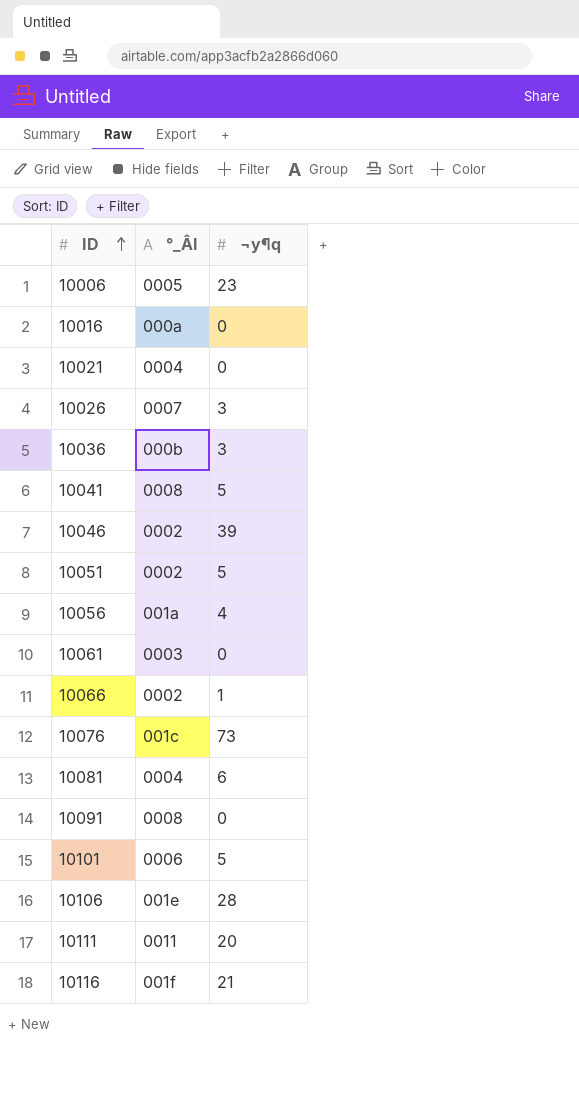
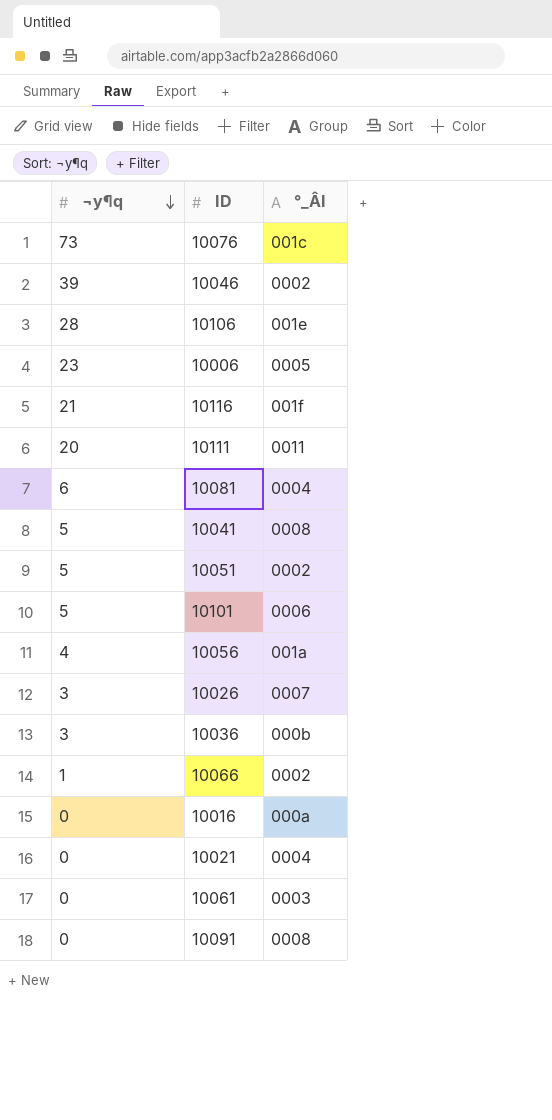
row order: ID ascending -> ¬y¶q descending
column ¬y¶q | position: 3 -> 1

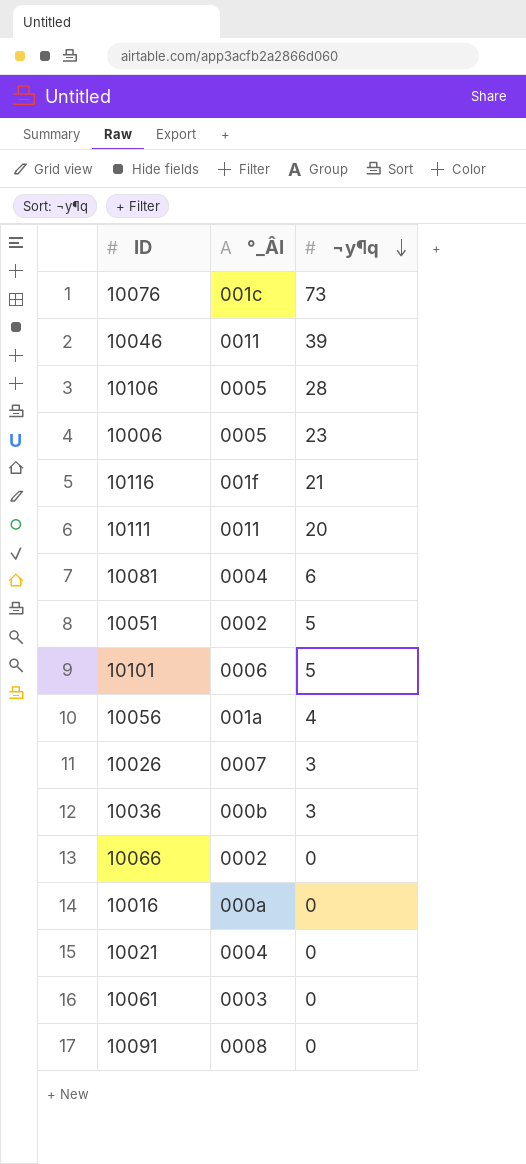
column ¬y¶q | position: 1 -> 3
row 10041: 5 | 0008 -> none
10046 | °_ÂI: 0002 -> 0011
10106 | °_ÂI: 001e -> 0005
10066 | ¬y¶q: 1 -> 0

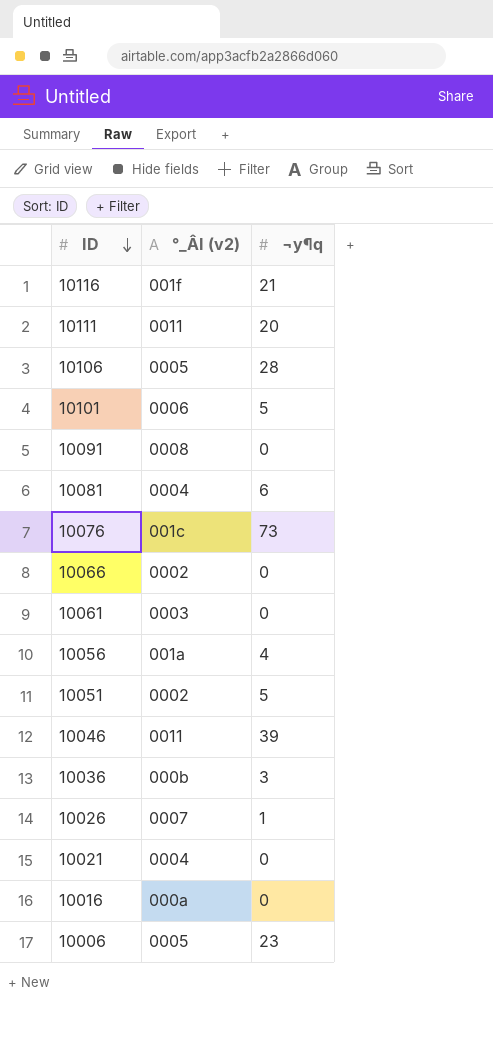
row order: ¬y¶q descending -> ID descending
column name: °_ÂI -> °_ÂI (v2)
10026 | ¬y¶q: 3 -> 1

